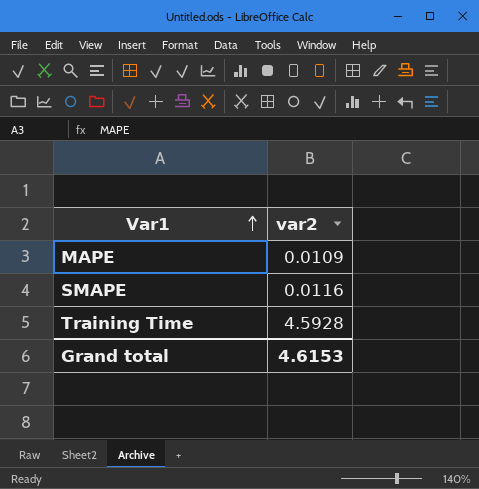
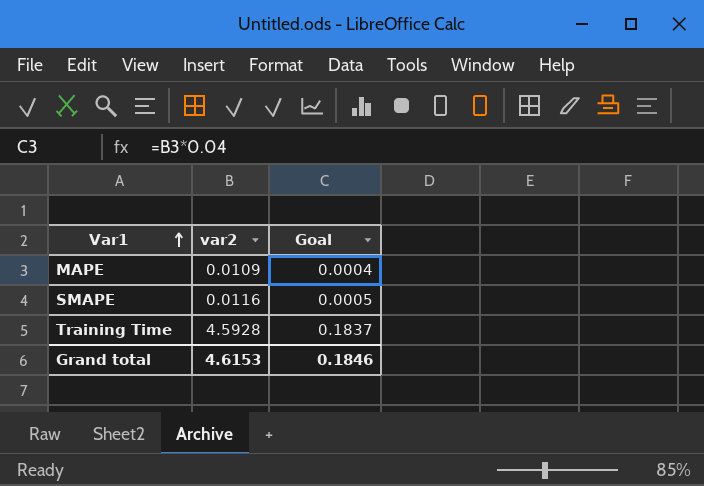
column Goal | formula: none -> [var2] * 0.04

